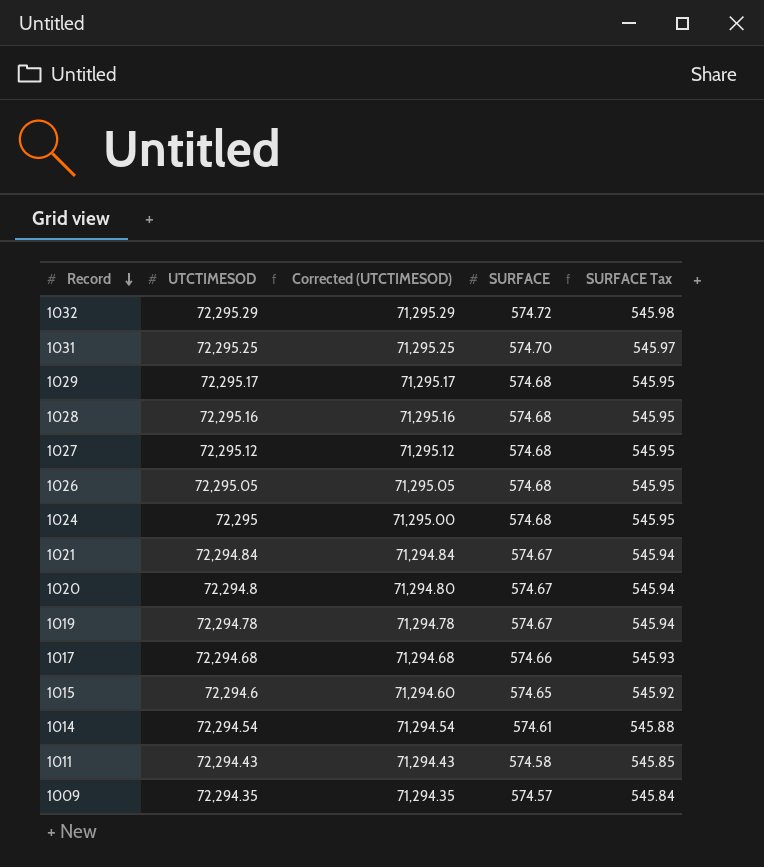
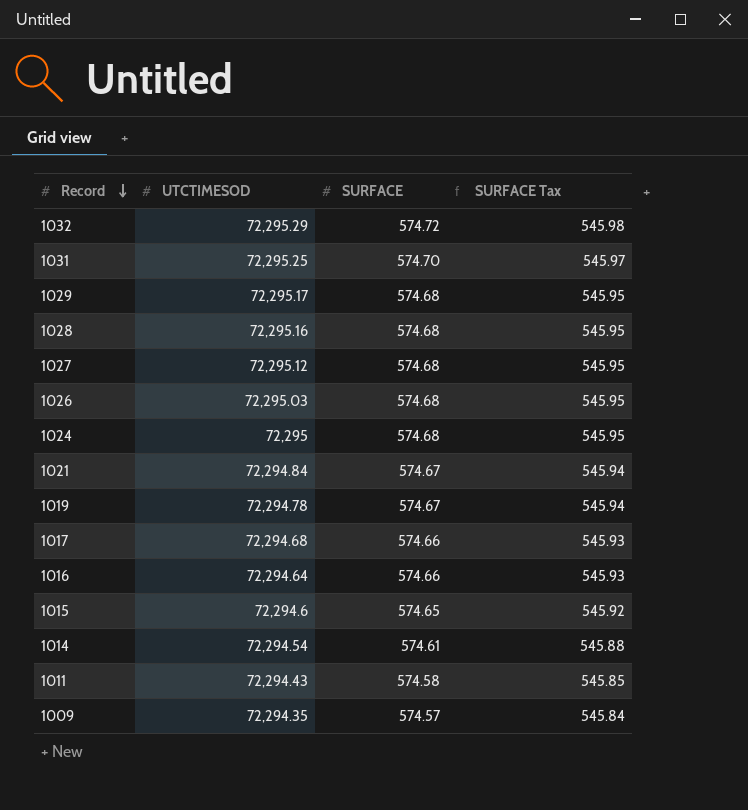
column Corrected (UTCTIMESOD) | formula: [UTCTIMESOD] - 1000 -> none
row 1020: 72,294.8 | 71,294.80 | 574.67 | 545.94 -> none
1026 | UTCTIMESOD: 72,295.05 -> 72,295.03
row 1016: none -> 72,294.64 | 574.66 | 545.93

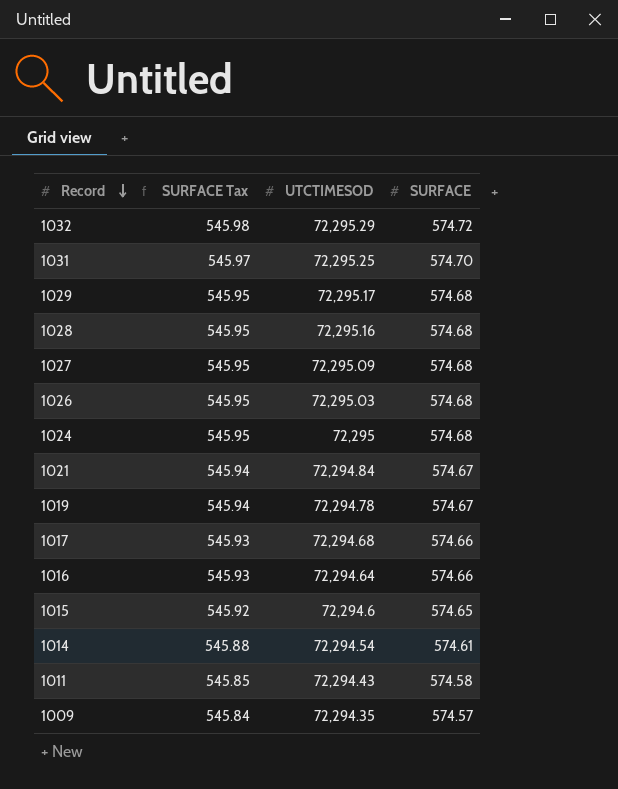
column SURFACE Tax | position: 4 -> 2
1027 | UTCTIMESOD: 72,295.12 -> 72,295.09

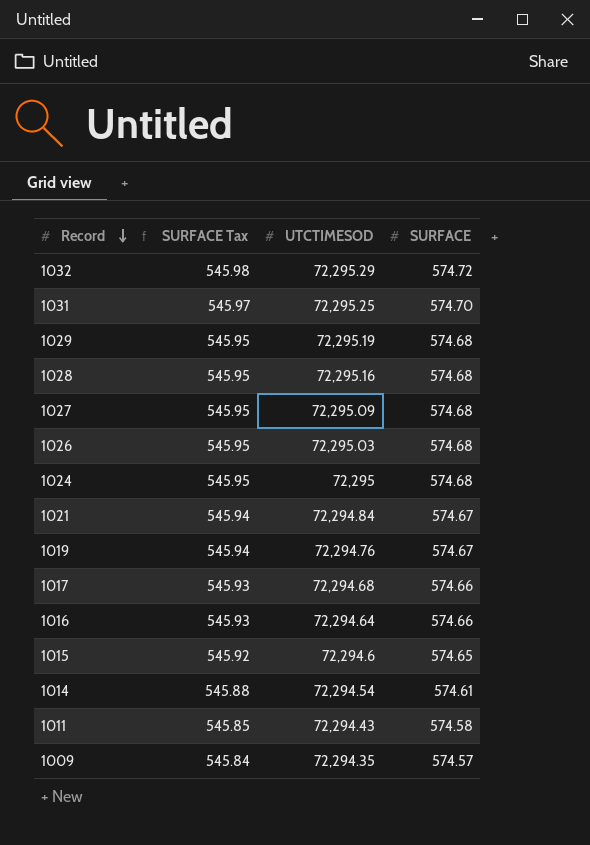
1029 | UTCTIMESOD: 72,295.17 -> 72,295.19
1019 | UTCTIMESOD: 72,294.78 -> 72,294.76

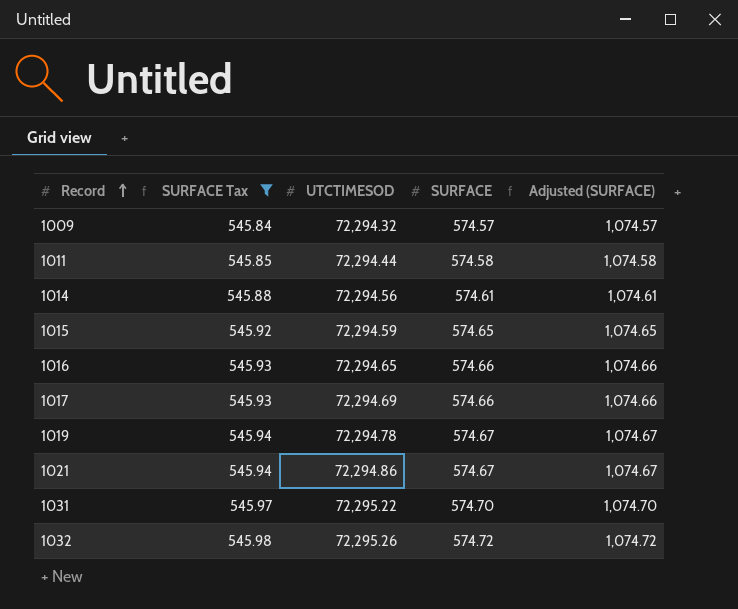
filter: none -> SURFACE Tax != 545.95
row order: Record descending -> Record ascending
column Adjusted (SURFACE) | formula: none -> [SURFACE] + 500
1009 | UTCTIMESOD: 72,294.35 -> 72,294.32
1011 | UTCTIMESOD: 72,294.43 -> 72,294.44
1014 | UTCTIMESOD: 72,294.54 -> 72,294.56
1015 | UTCTIMESOD: 72,294.6 -> 72,294.59
1016 | UTCTIMESOD: 72,294.64 -> 72,294.65
1017 | UTCTIMESOD: 72,294.68 -> 72,294.69
1019 | UTCTIMESOD: 72,294.76 -> 72,294.78
1021 | UTCTIMESOD: 72,294.84 -> 72,294.86
1031 | UTCTIMESOD: 72,295.25 -> 72,295.22
1032 | UTCTIMESOD: 72,295.29 -> 72,295.26

